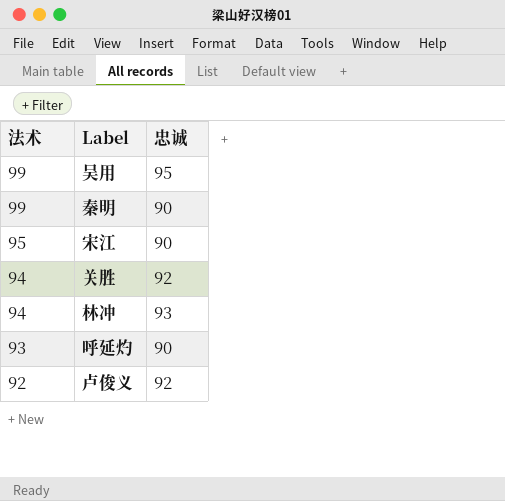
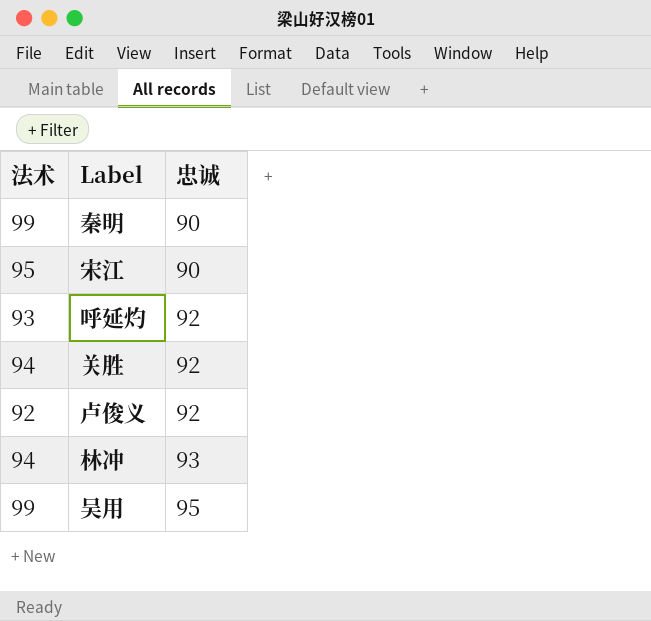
row order: 法术 descending -> 忠诚 ascending
呼延灼 | 忠诚: 90 -> 92

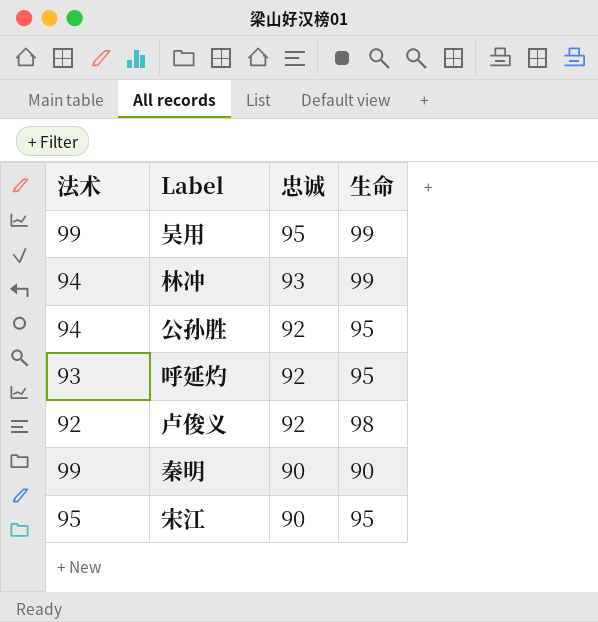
row order: 忠诚 ascending -> 忠诚 descending
column 生命 | position: none -> 4
row 关胜: 94 | 92 -> none
row 公孙胜: none -> 94 | 92 | 95

